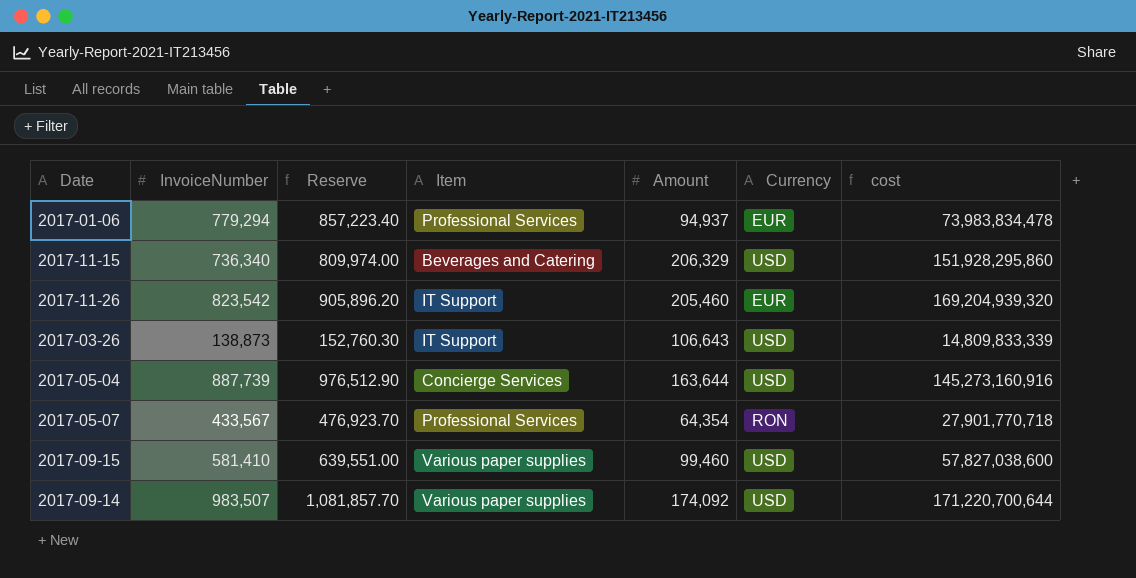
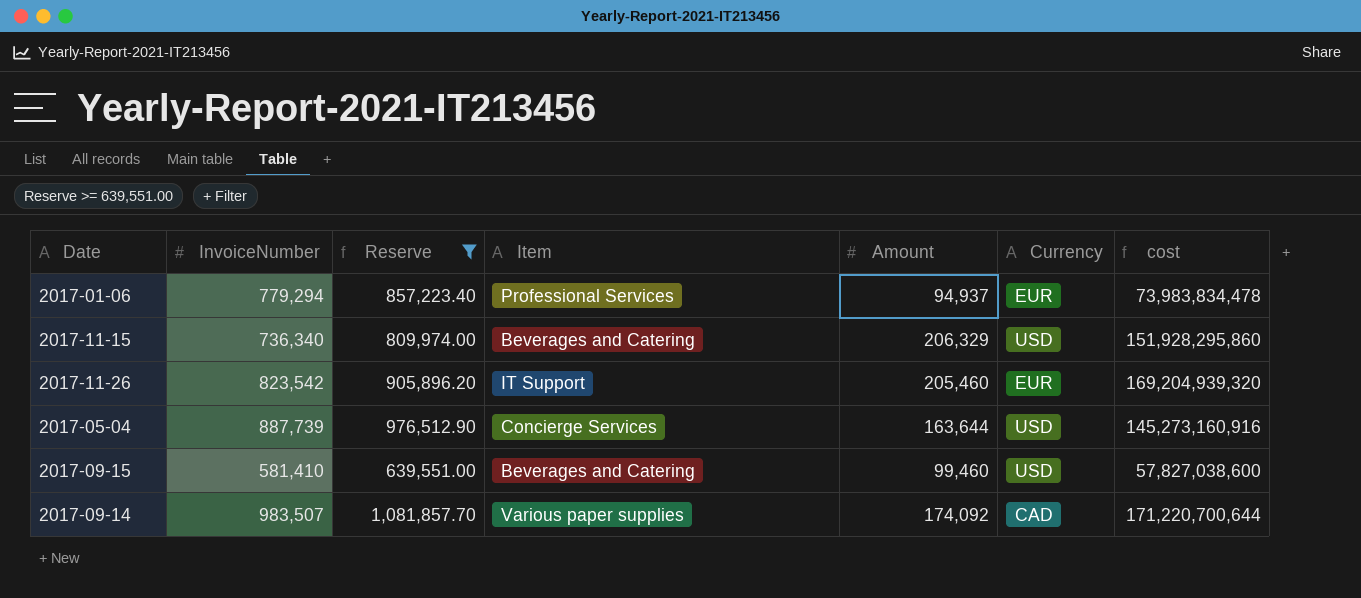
filter: none -> Reserve >= 639,551.00
2017-09-15 | Item: Various paper supplies -> Beverages and Catering
2017-09-14 | Currency: USD -> CAD

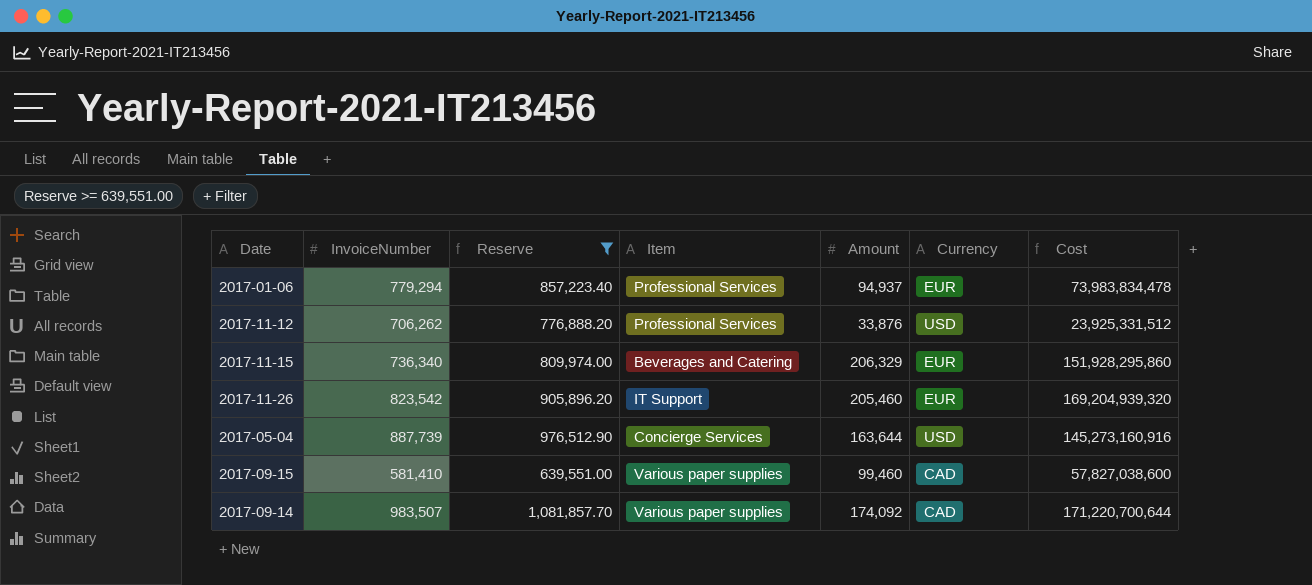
column name: cost -> Cost
row 2017-11-12: none -> 706,262 | 776,888.20 | Professional Services | 33,876 | USD | 23,925,331,512
2017-11-15 | Currency: USD -> EUR
2017-09-15 | Item: Beverages and Catering -> Various paper supplies
2017-09-15 | Currency: USD -> CAD

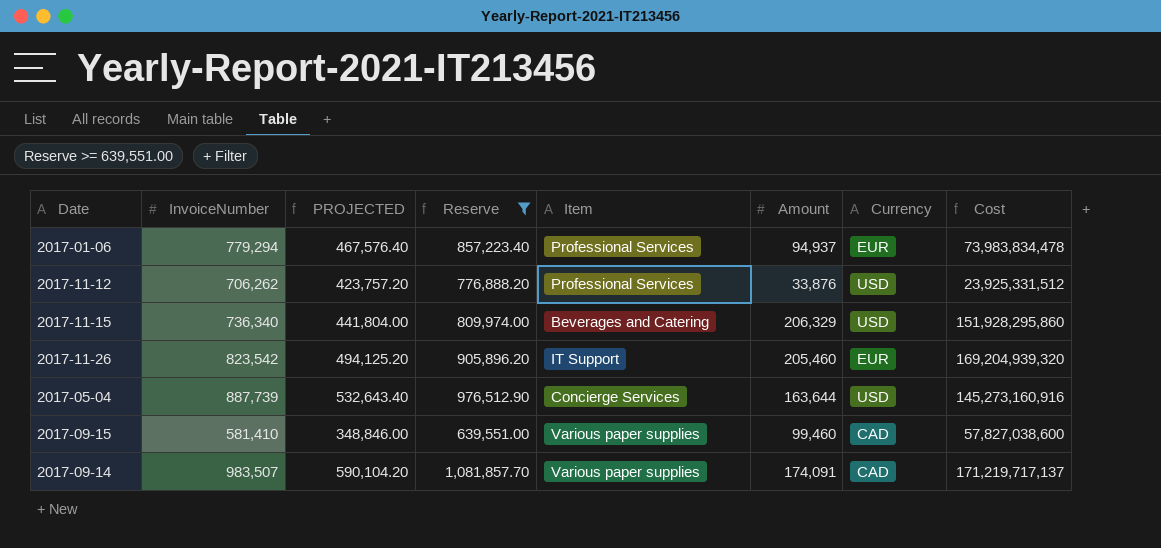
column PROJECTED | formula: none -> [InvoiceNumber] * 0.6
2017-11-15 | Currency: EUR -> USD
2017-09-14 | Amount: 174,092 -> 174,091
2017-09-14 | Cost: 171,220,700,644 -> 171,219,717,137

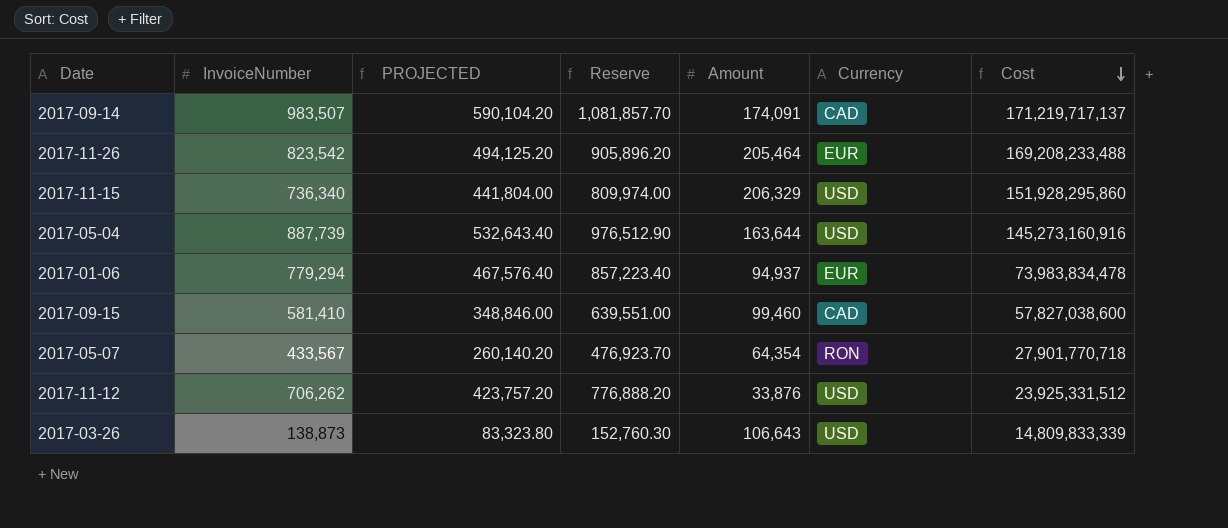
filter: Reserve >= 639,551.00 -> none
row order: none -> Cost descending
column Item | position: 5 -> none
2017-11-26 | Amount: 205,460 -> 205,464
2017-11-26 | Cost: 169,204,939,320 -> 169,208,233,488

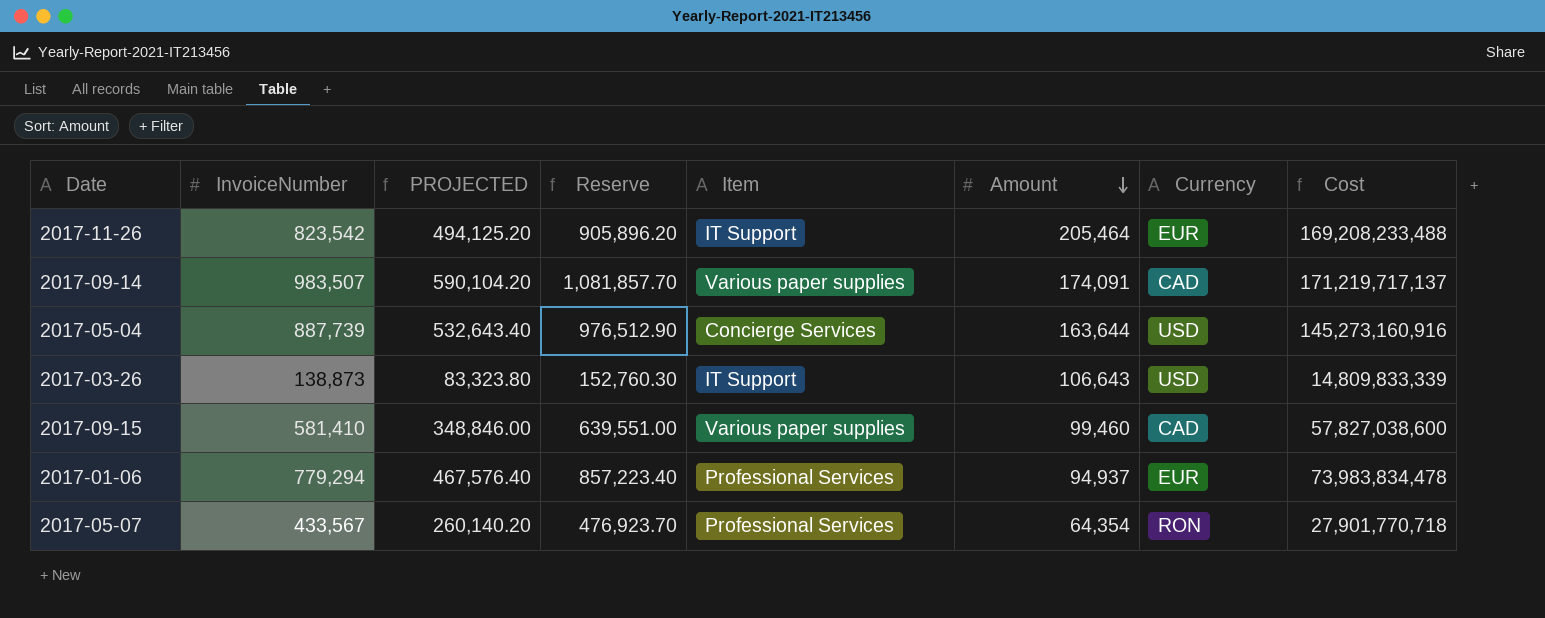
row order: Cost descending -> Amount descending
column Item | position: none -> 5
row 2017-11-15: 736,340 | 441,804.00 | 809,974.00 | 206,329 | USD | 151,928,295,860 -> none
row 2017-11-12: 706,262 | 423,757.20 | 776,888.20 | 33,876 | USD | 23,925,331,512 -> none

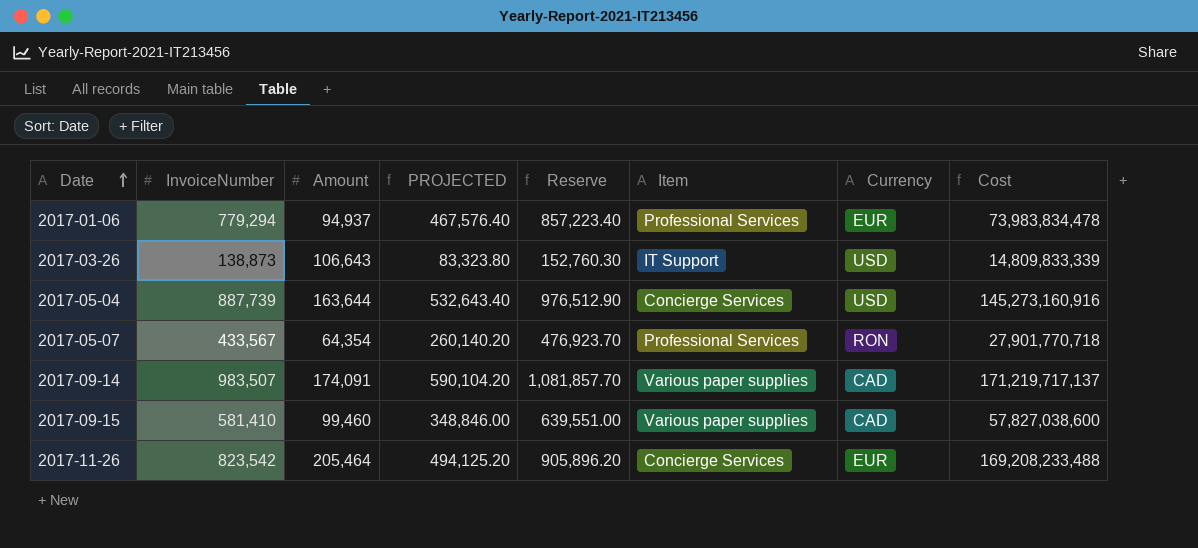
row order: Amount descending -> Date ascending
column Amount | position: 6 -> 3
2017-11-26 | Item: IT Support -> Concierge Services

